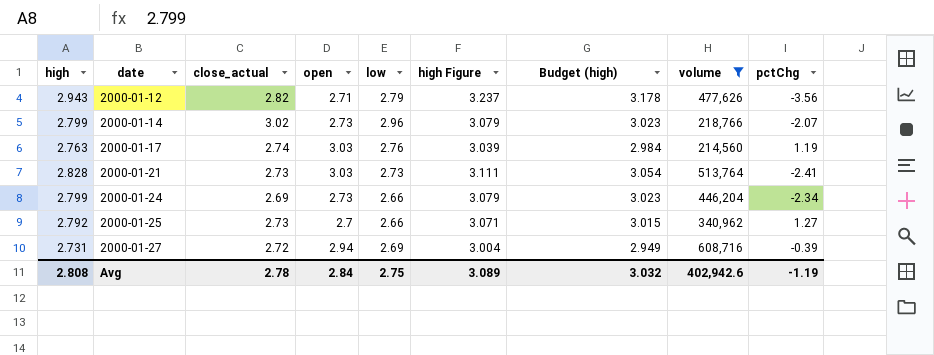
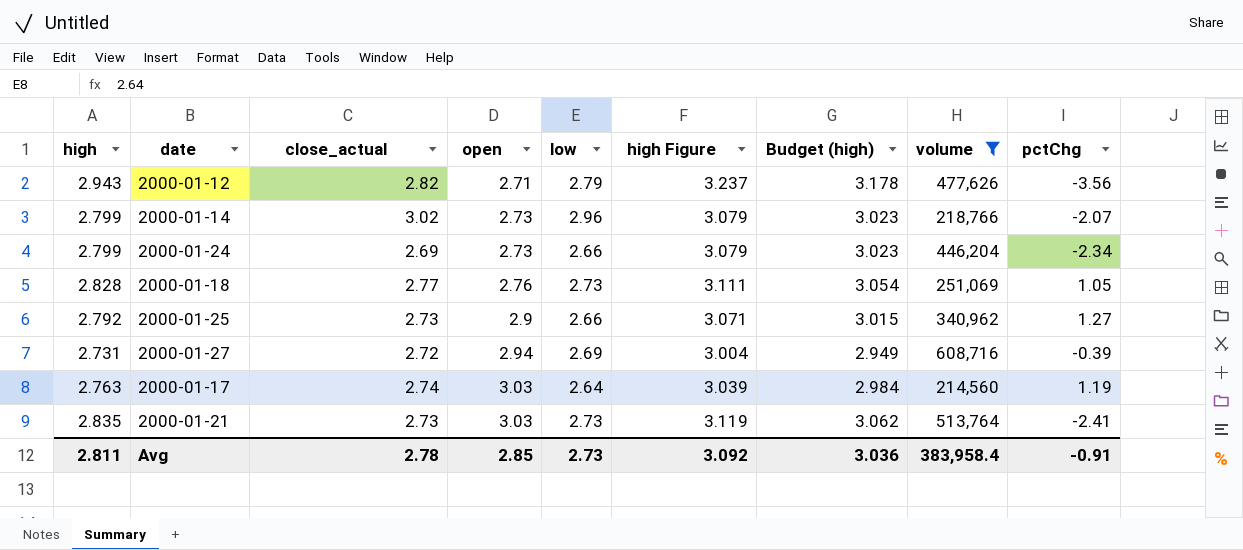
row order: date ascending -> open ascending
row 2000-01-18: none -> 2.828 | 2.77 | 2.76 | 2.73 | 3.111 | 3.054 | 251,069 | 1.05
2000-01-25 | open: 2.7 -> 2.9
2000-01-17 | low: 2.76 -> 2.64
2000-01-21 | high: 2.828 -> 2.835
2000-01-21 | high Figure: 3.111 -> 3.119
2000-01-21 | Budget (high): 3.054 -> 3.062
Avg | high: 2.808 -> 2.811
Avg | open: 2.84 -> 2.85
Avg | low: 2.75 -> 2.73
Avg | high Figure: 3.089 -> 3.092
Avg | Budget (high): 3.032 -> 3.036
Avg | volume: 402,942.6 -> 383,958.4
Avg | pctChg: -1.19 -> -0.91

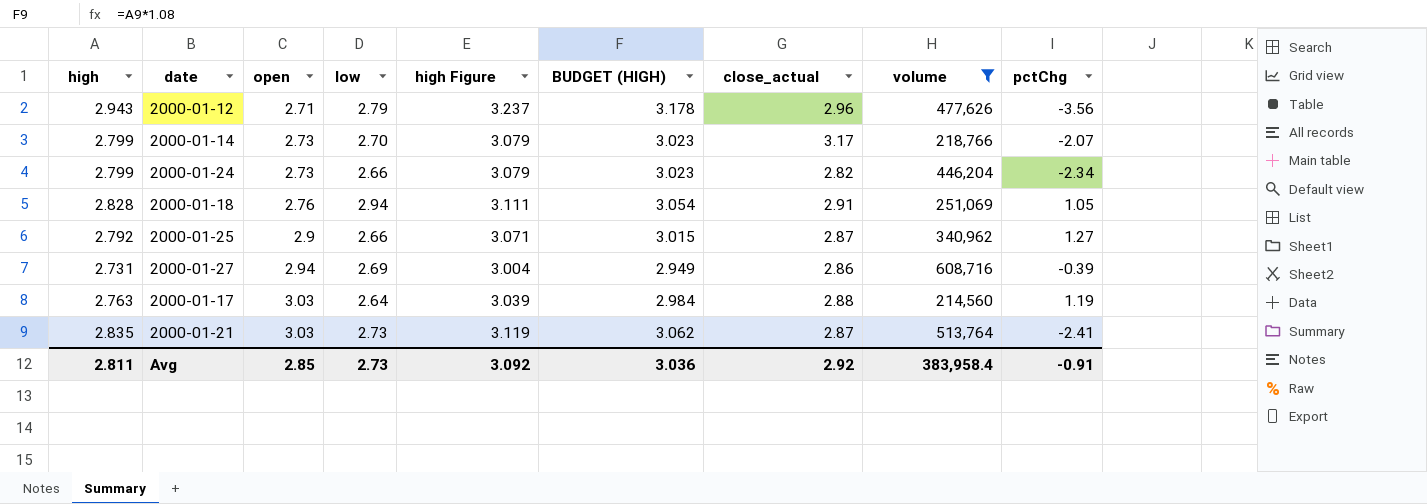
column name: Budget (high) -> BUDGET (HIGH)
column close_actual | position: 3 -> 7
2000-01-12 | close_actual: 2.82 -> 2.96
2000-01-14 | low: 2.96 -> 2.70
2000-01-14 | close_actual: 3.02 -> 3.17
2000-01-24 | close_actual: 2.69 -> 2.82
2000-01-18 | low: 2.73 -> 2.94
2000-01-18 | close_actual: 2.77 -> 2.91
2000-01-25 | close_actual: 2.73 -> 2.87
2000-01-27 | close_actual: 2.72 -> 2.86
2000-01-17 | close_actual: 2.74 -> 2.88
2000-01-21 | close_actual: 2.73 -> 2.87
Avg | close_actual: 2.78 -> 2.92

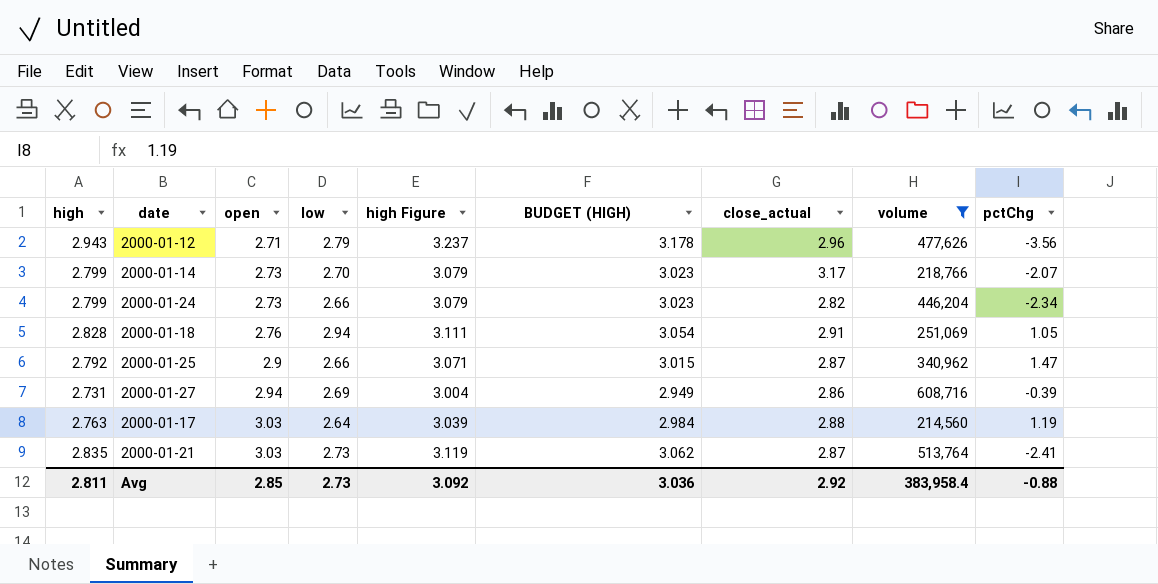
2000-01-25 | pctChg: 1.27 -> 1.47
Avg | pctChg: -0.91 -> -0.88

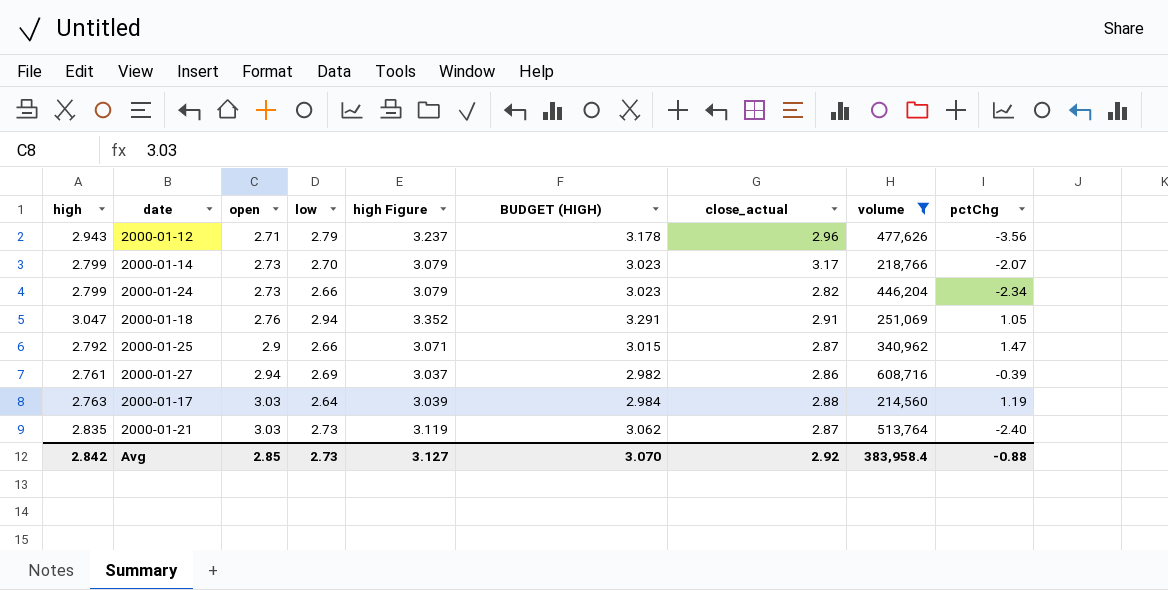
2000-01-18 | high: 2.828 -> 3.047
2000-01-18 | high Figure: 3.111 -> 3.352
2000-01-18 | BUDGET (HIGH): 3.054 -> 3.291
2000-01-27 | high: 2.731 -> 2.761
2000-01-27 | high Figure: 3.004 -> 3.037
2000-01-27 | BUDGET (HIGH): 2.949 -> 2.982
2000-01-21 | pctChg: -2.41 -> -2.40
Avg | high: 2.811 -> 2.842
Avg | high Figure: 3.092 -> 3.127
Avg | BUDGET (HIGH): 3.036 -> 3.070

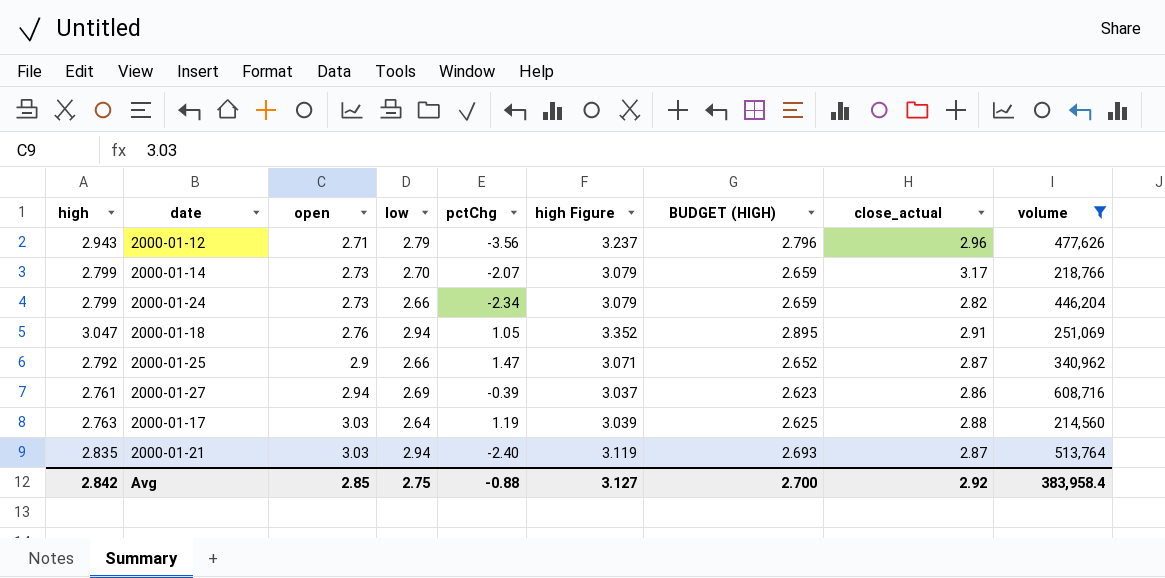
column pctChg | position: 9 -> 5
column BUDGET (HIGH) | formula: [high] * 1.08 -> [high] * 0.95
2000-01-21 | low: 2.73 -> 2.94
Avg | low: 2.73 -> 2.75
Avg | BUDGET (HIGH): 3.070 -> 2.700

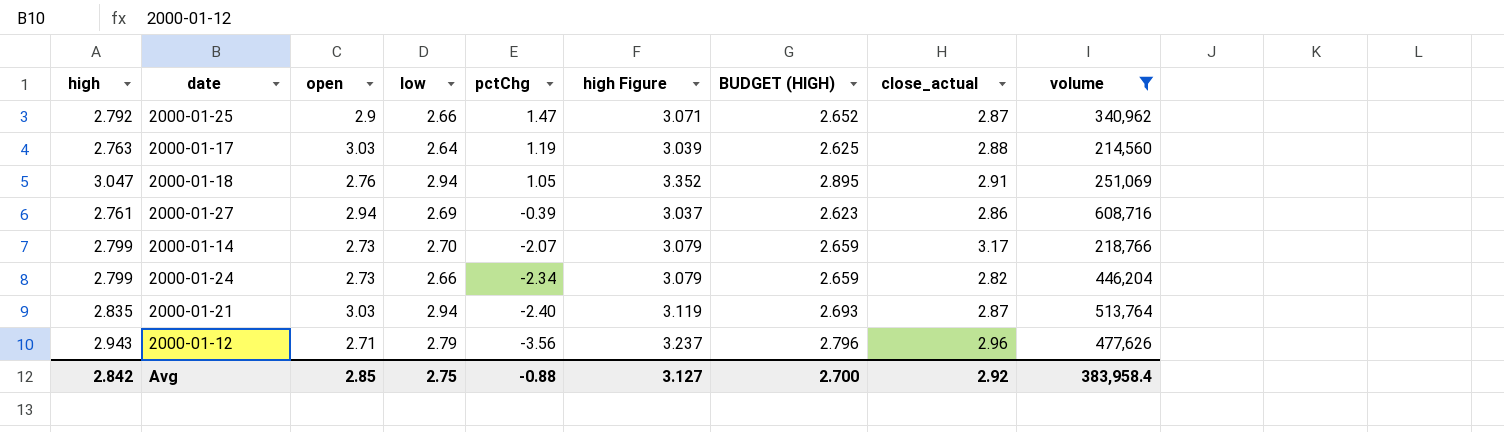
row order: open ascending -> pctChg descending

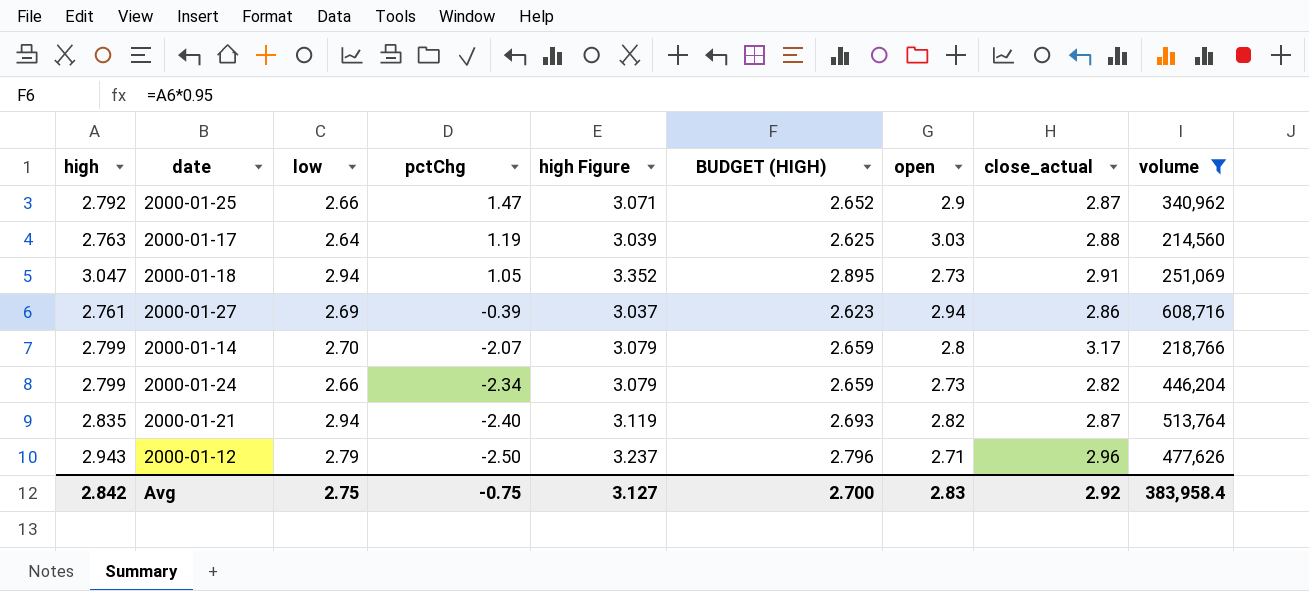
column open | position: 3 -> 7
2000-01-18 | open: 2.76 -> 2.73
2000-01-14 | open: 2.73 -> 2.8
2000-01-21 | open: 3.03 -> 2.82
2000-01-12 | pctChg: -3.56 -> -2.50
Avg | pctChg: -0.88 -> -0.75
Avg | open: 2.85 -> 2.83

